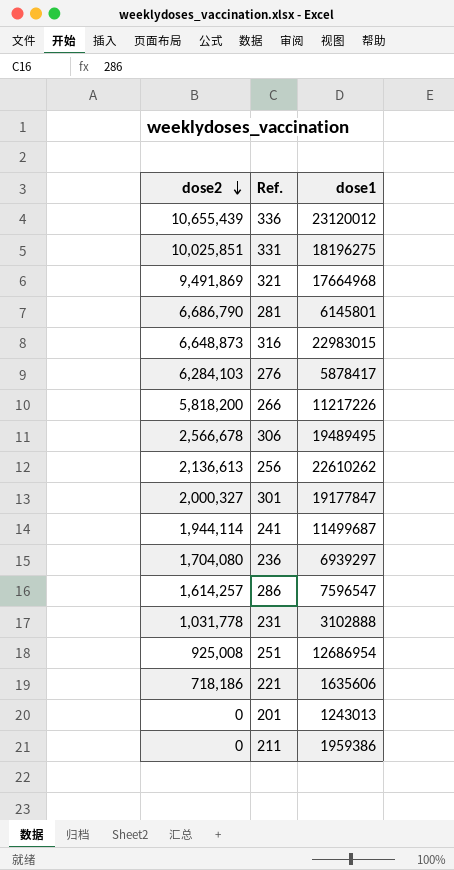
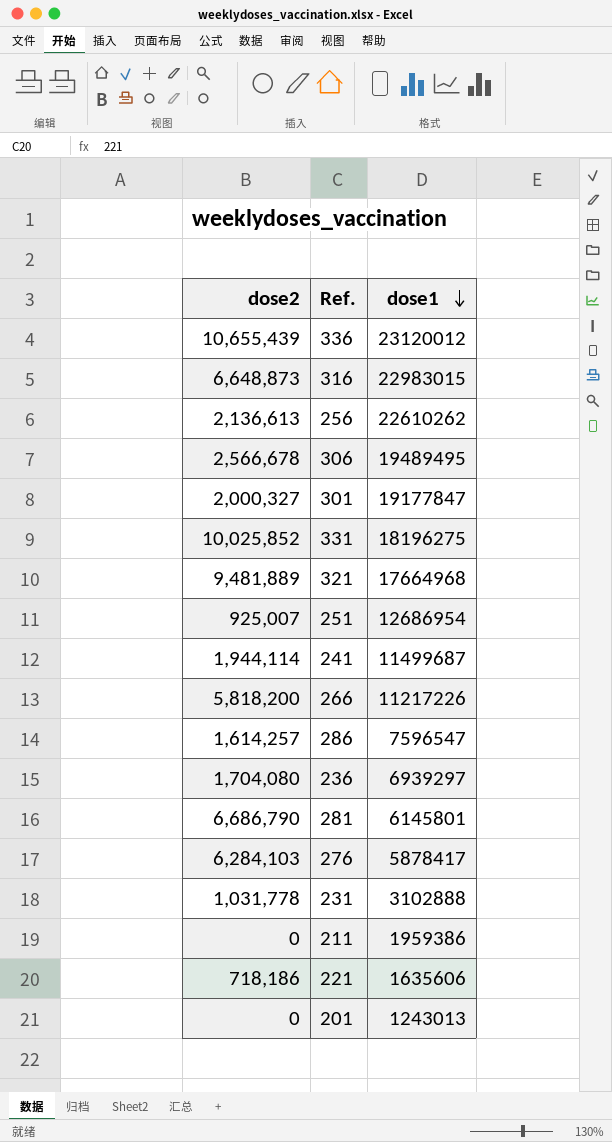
row order: dose2 descending -> dose1 descending
331 | dose2: 10,025,851 -> 10,025,852
321 | dose2: 9,491,869 -> 9,481,889
251 | dose2: 925,008 -> 925,007

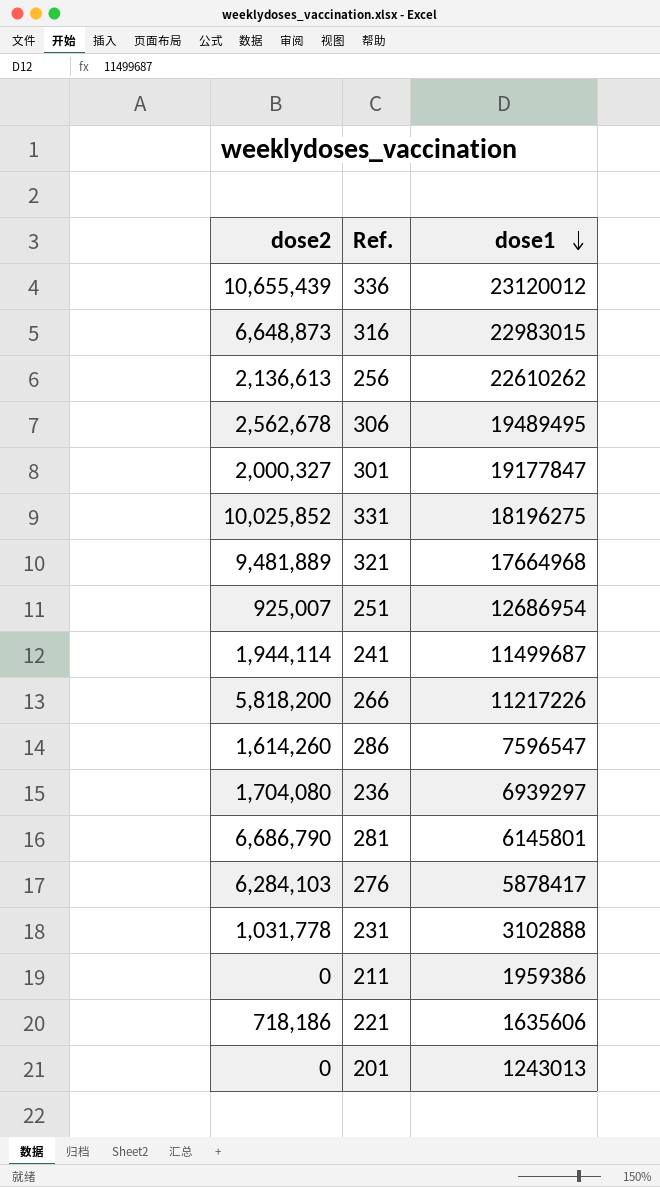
306 | dose2: 2,566,678 -> 2,562,678
286 | dose2: 1,614,257 -> 1,614,260

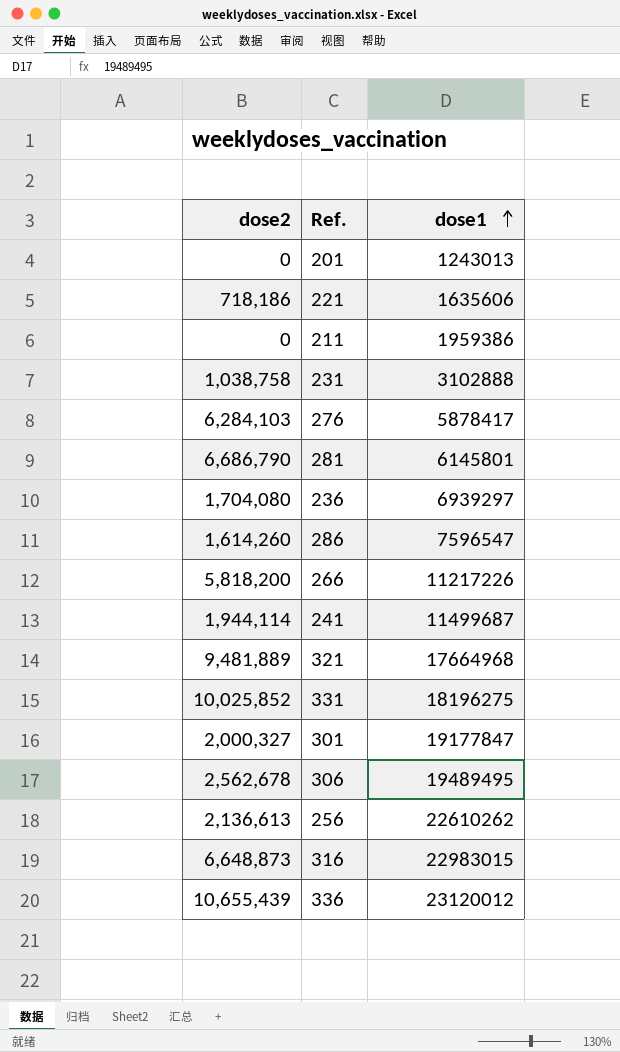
row order: dose1 descending -> dose1 ascending
row 251: 925,007 | 12686954 -> none
231 | dose2: 1,031,778 -> 1,038,758

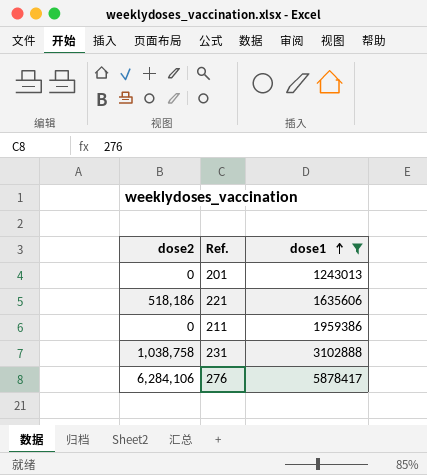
filter: none -> dose1 <= 5878417
221 | dose2: 718,186 -> 518,186
276 | dose2: 6,284,103 -> 6,284,106

